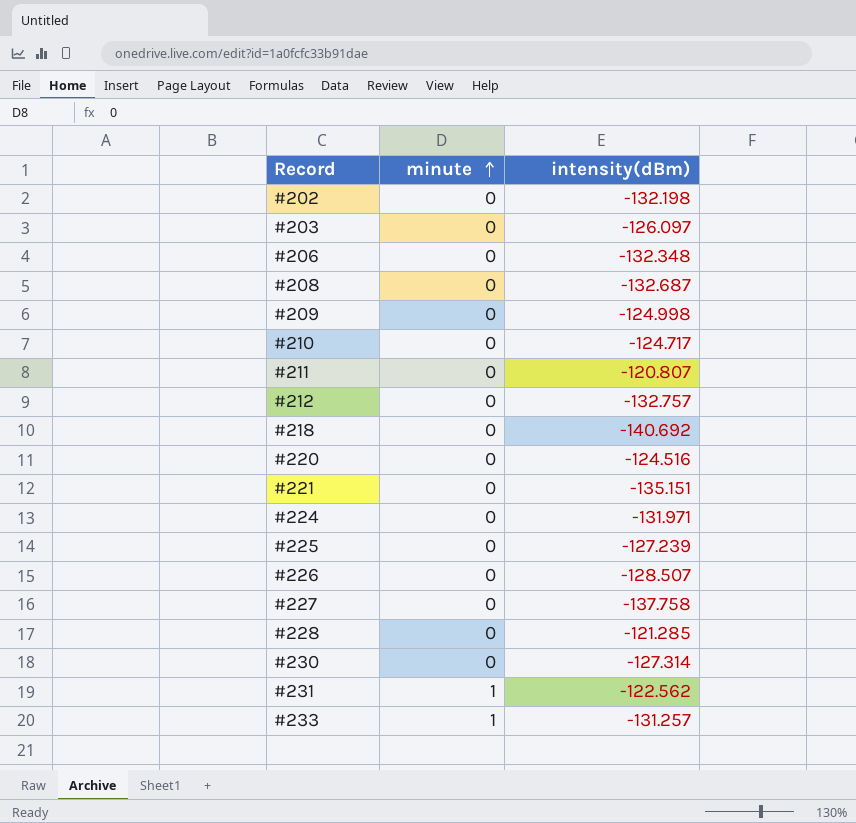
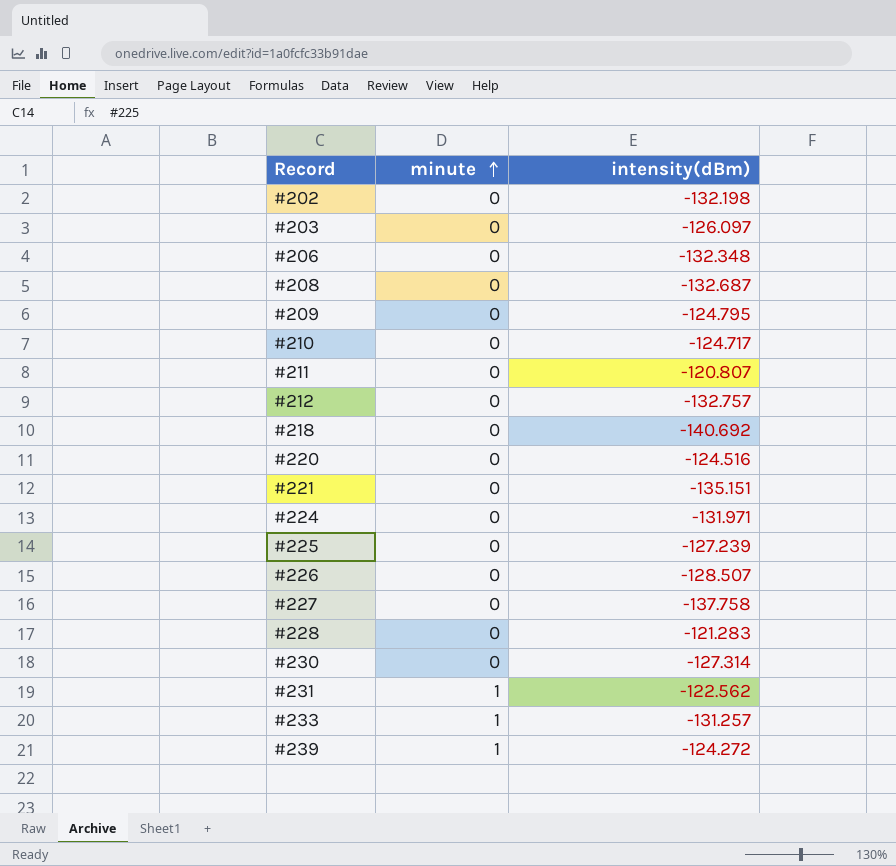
#209 | intensity(dBm): -124.998 -> -124.795
#228 | intensity(dBm): -121.285 -> -121.283
row #239: none -> 1 | -124.272

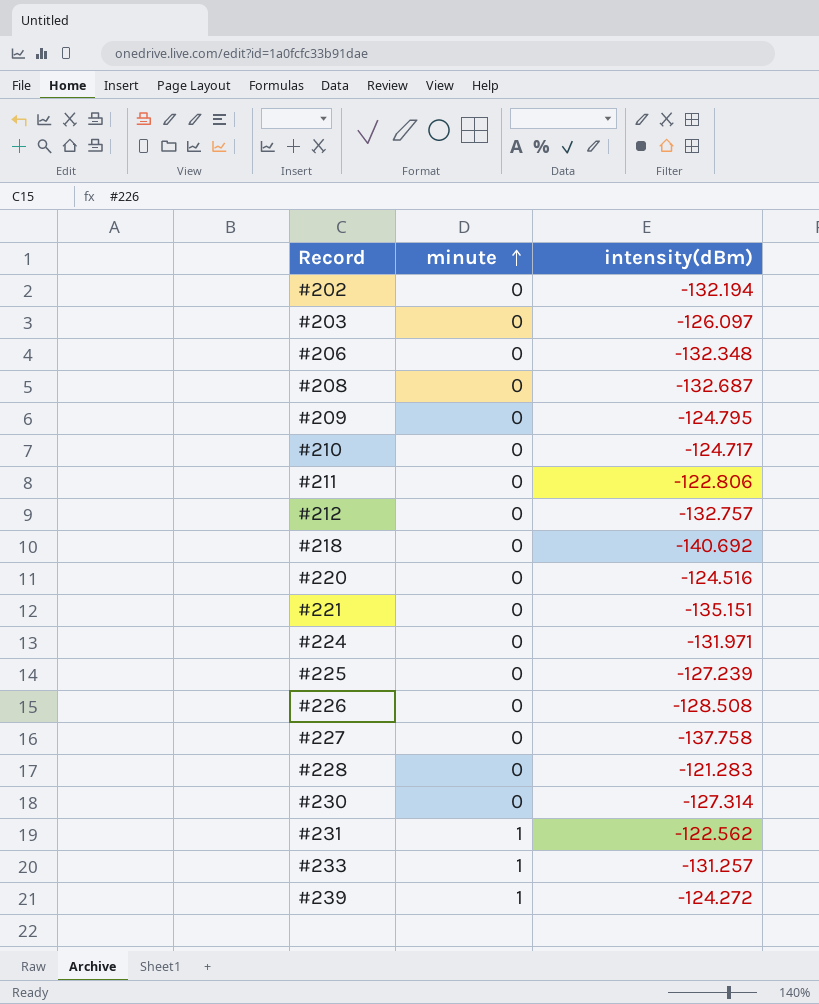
#202 | intensity(dBm): -132.198 -> -132.194
#211 | intensity(dBm): -120.807 -> -122.806
#226 | intensity(dBm): -128.507 -> -128.508

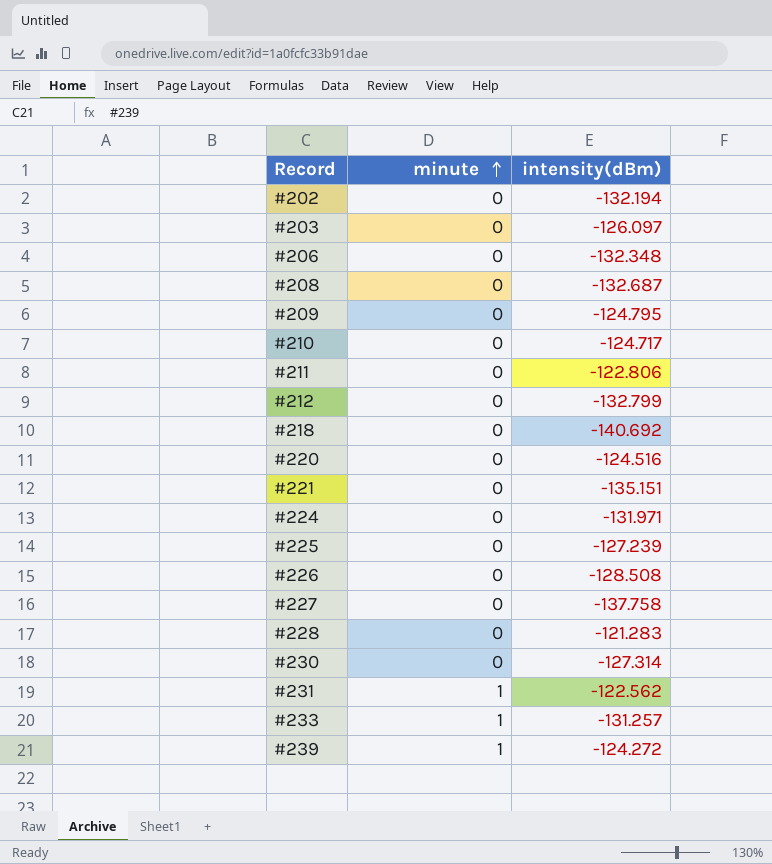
#212 | intensity(dBm): -132.757 -> -132.799

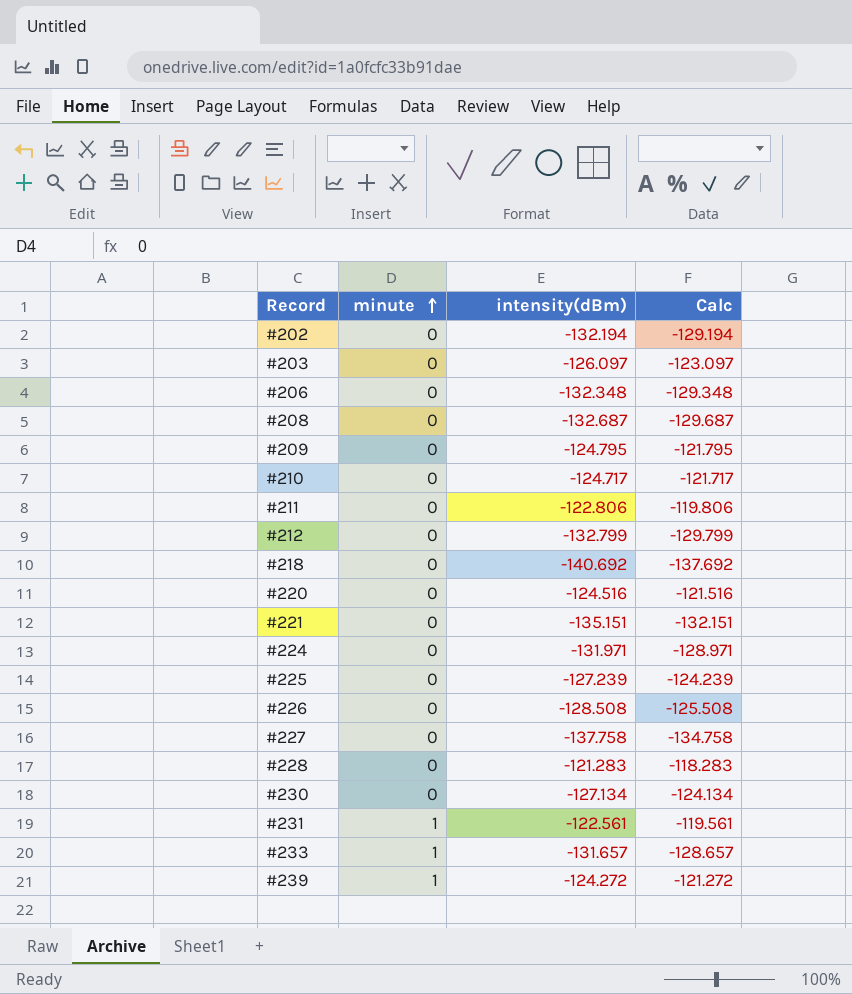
column Calc | formula: none -> [intensity(dBm)] + 3
#230 | intensity(dBm): -127.314 -> -127.134
#231 | intensity(dBm): -122.562 -> -122.561
#233 | intensity(dBm): -131.257 -> -131.657

